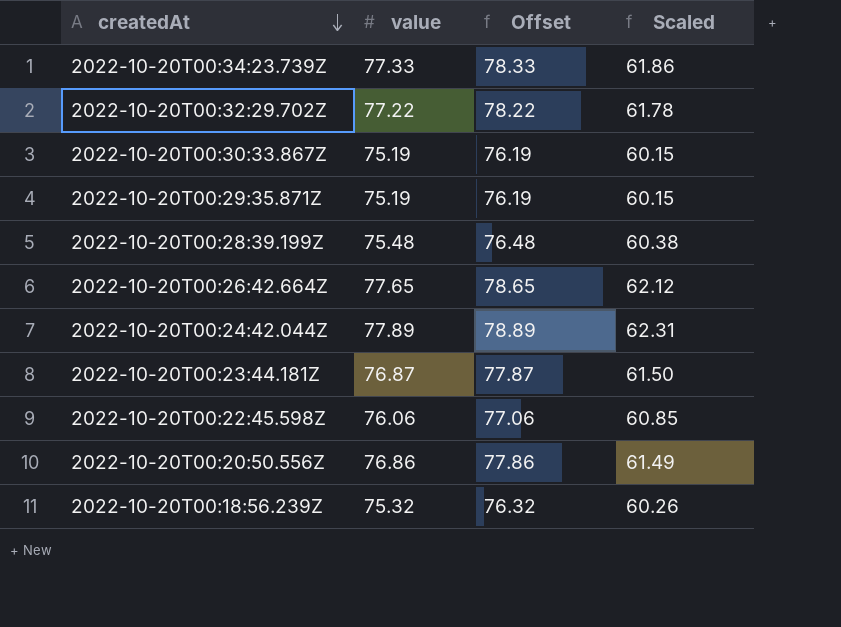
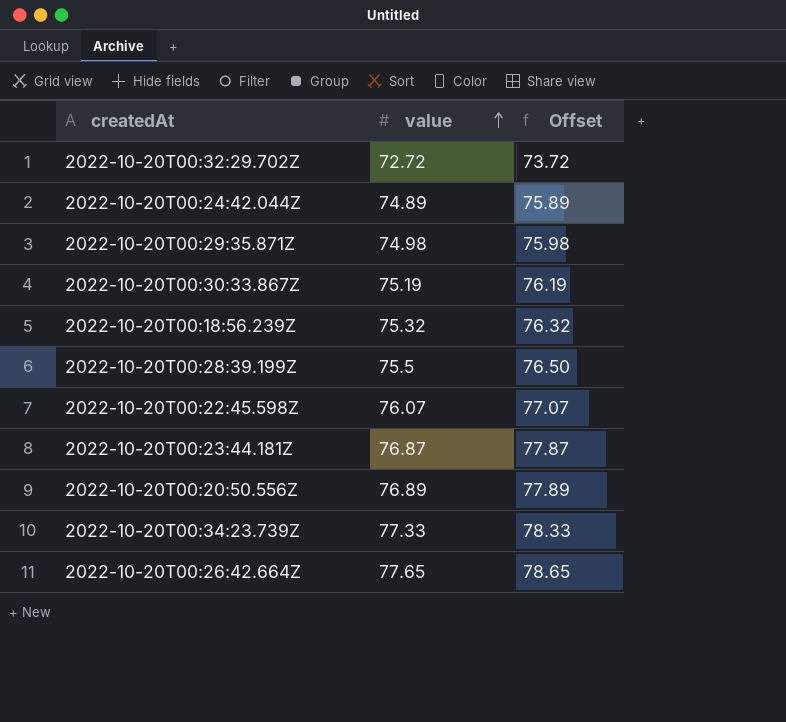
row order: createdAt descending -> value ascending
column Scaled | formula: [value] * 0.8 -> none
2022-10-20T00:32:29.702Z | value: 77.22 -> 72.72
2022-10-20T00:32:29.702Z | Offset: 78.22 -> 73.72
2022-10-20T00:24:42.044Z | value: 77.89 -> 74.89
2022-10-20T00:24:42.044Z | Offset: 78.89 -> 75.89
2022-10-20T00:29:35.871Z | value: 75.19 -> 74.98
2022-10-20T00:29:35.871Z | Offset: 76.19 -> 75.98
2022-10-20T00:28:39.199Z | value: 75.48 -> 75.5
2022-10-20T00:28:39.199Z | Offset: 76.48 -> 76.50
2022-10-20T00:22:45.598Z | value: 76.06 -> 76.07
2022-10-20T00:22:45.598Z | Offset: 77.06 -> 77.07
2022-10-20T00:20:50.556Z | value: 76.86 -> 76.89
2022-10-20T00:20:50.556Z | Offset: 77.86 -> 77.89

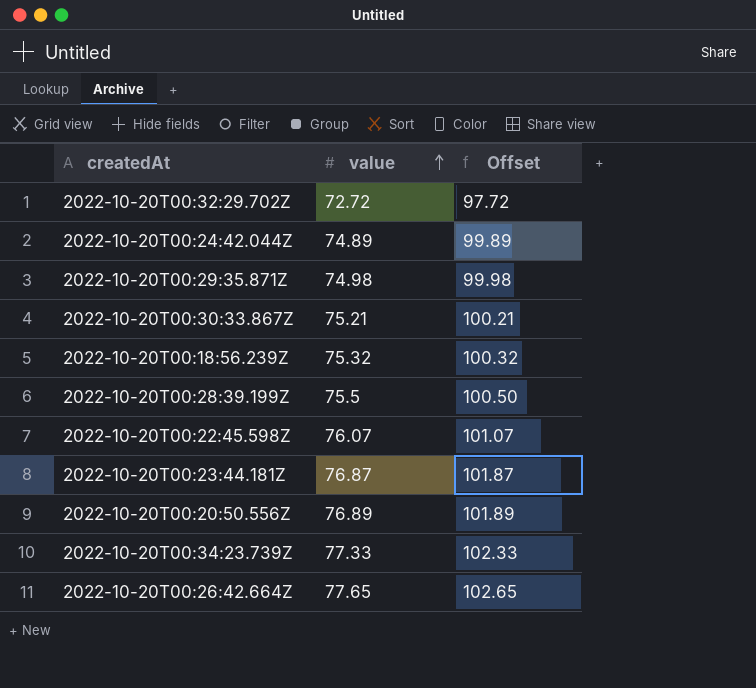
column Offset | formula: [value] + 1 -> [value] + 25
2022-10-20T00:30:33.867Z | value: 75.19 -> 75.21

